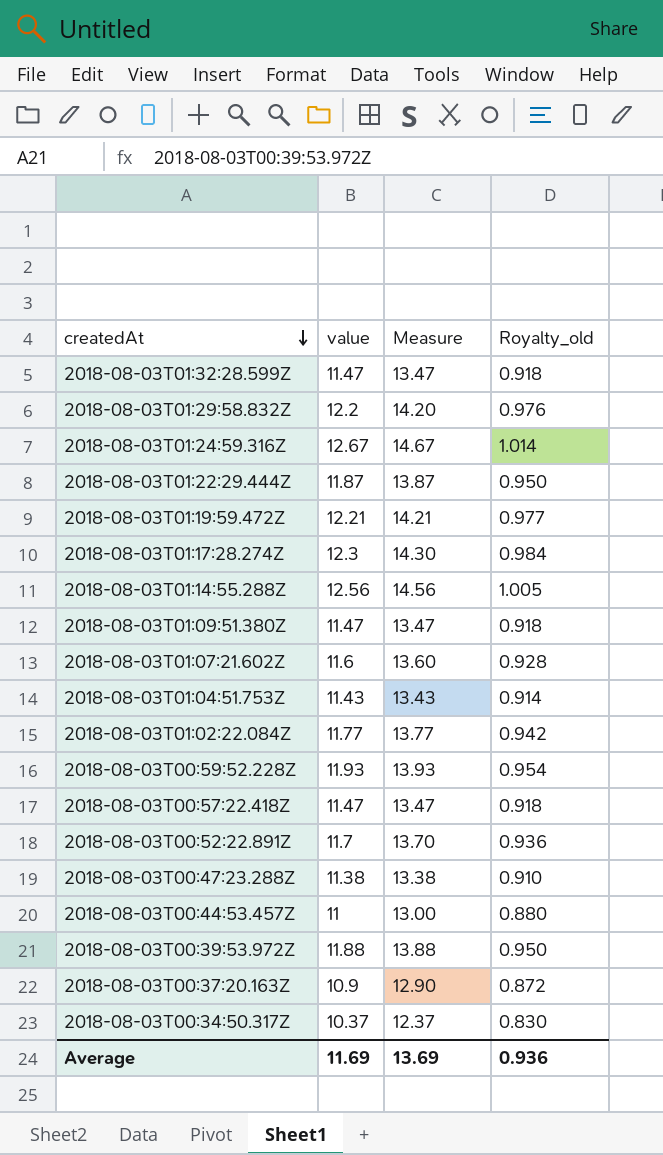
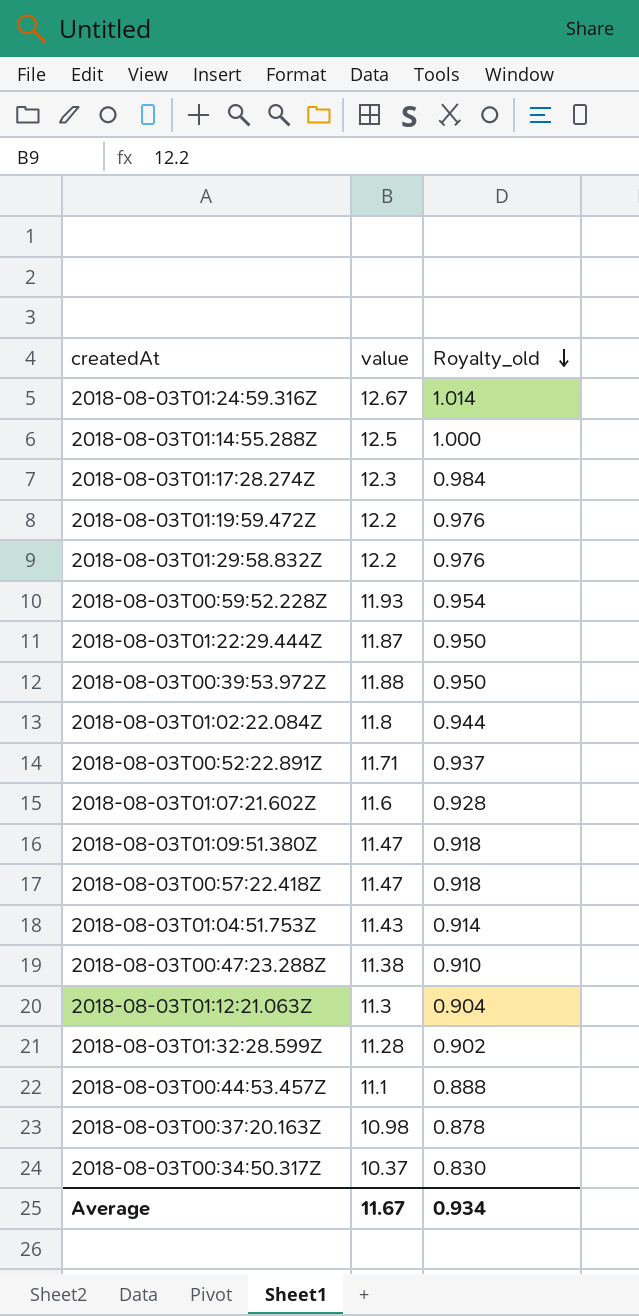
row order: createdAt descending -> Royalty_old descending
column Measure | formula: [value] + 2 -> none
2018-08-03T01:14:55.288Z | value: 12.56 -> 12.5
2018-08-03T01:14:55.288Z | Royalty_old: 1.005 -> 1.000
2018-08-03T01:19:59.472Z | value: 12.21 -> 12.2
2018-08-03T01:19:59.472Z | Royalty_old: 0.977 -> 0.976
2018-08-03T01:02:22.084Z | value: 11.77 -> 11.8
2018-08-03T01:02:22.084Z | Royalty_old: 0.942 -> 0.944
2018-08-03T00:52:22.891Z | value: 11.7 -> 11.71
2018-08-03T00:52:22.891Z | Royalty_old: 0.936 -> 0.937
row 2018-08-03T01:12:21.063Z: none -> 11.3 | 0.904
2018-08-03T01:32:28.599Z | value: 11.47 -> 11.28
2018-08-03T01:32:28.599Z | Royalty_old: 0.918 -> 0.902
2018-08-03T00:44:53.457Z | value: 11 -> 11.1
2018-08-03T00:44:53.457Z | Royalty_old: 0.880 -> 0.888
2018-08-03T00:37:20.163Z | value: 10.9 -> 10.98
2018-08-03T00:37:20.163Z | Royalty_old: 0.872 -> 0.878
Average | value: 11.69 -> 11.67
Average | Royalty_old: 0.936 -> 0.934

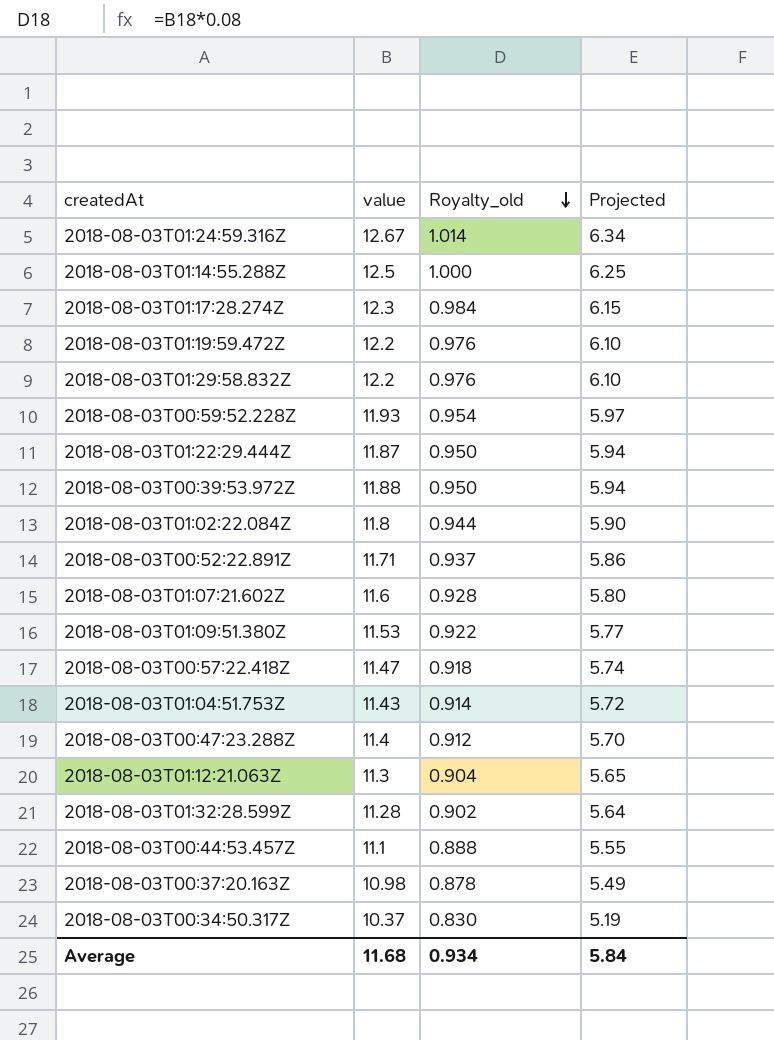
column Projected | formula: none -> [value] * 0.5
2018-08-03T01:09:51.380Z | value: 11.47 -> 11.53
2018-08-03T01:09:51.380Z | Royalty_old: 0.918 -> 0.922
2018-08-03T00:47:23.288Z | value: 11.38 -> 11.4
2018-08-03T00:47:23.288Z | Royalty_old: 0.910 -> 0.912
Average | value: 11.67 -> 11.68

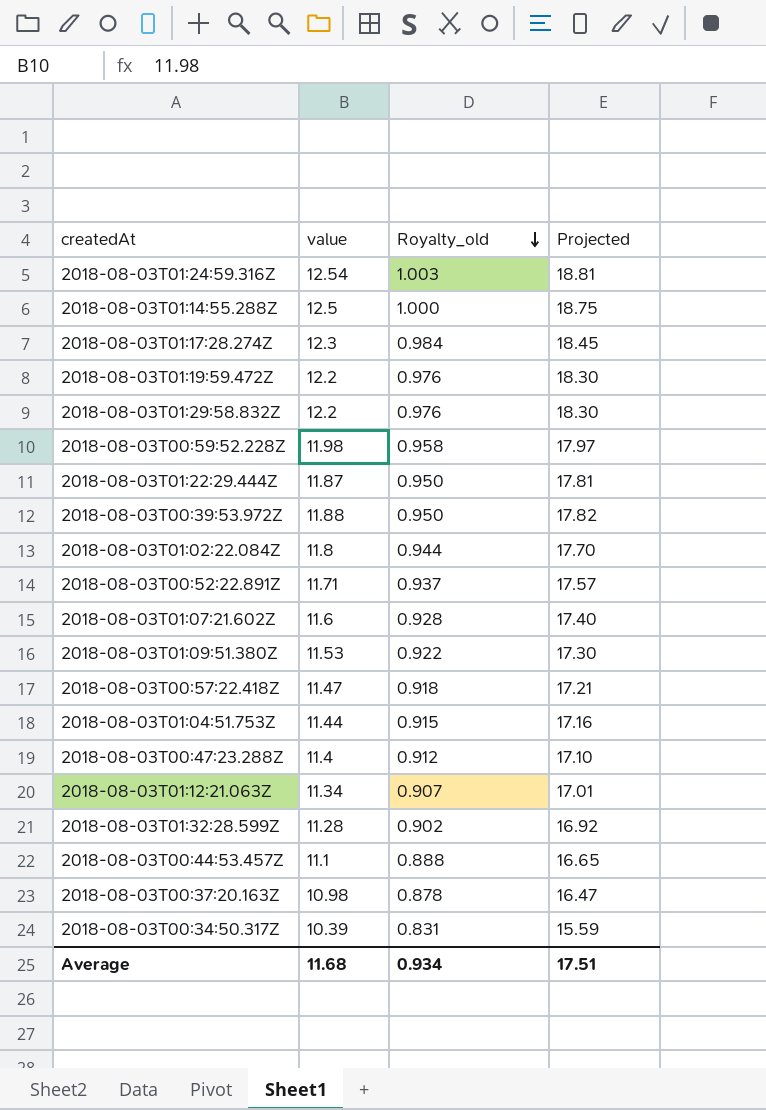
column Projected | formula: [value] * 0.5 -> [value] * 1.5
2018-08-03T01:24:59.316Z | value: 12.67 -> 12.54
2018-08-03T01:24:59.316Z | Royalty_old: 1.014 -> 1.003
2018-08-03T00:59:52.228Z | value: 11.93 -> 11.98
2018-08-03T00:59:52.228Z | Royalty_old: 0.954 -> 0.958
2018-08-03T01:04:51.753Z | value: 11.43 -> 11.44
2018-08-03T01:04:51.753Z | Royalty_old: 0.914 -> 0.915
2018-08-03T01:12:21.063Z | value: 11.3 -> 11.34
2018-08-03T01:12:21.063Z | Royalty_old: 0.904 -> 0.907
2018-08-03T00:34:50.317Z | value: 10.37 -> 10.39
2018-08-03T00:34:50.317Z | Royalty_old: 0.830 -> 0.831
Average | Projected: 5.84 -> 17.51

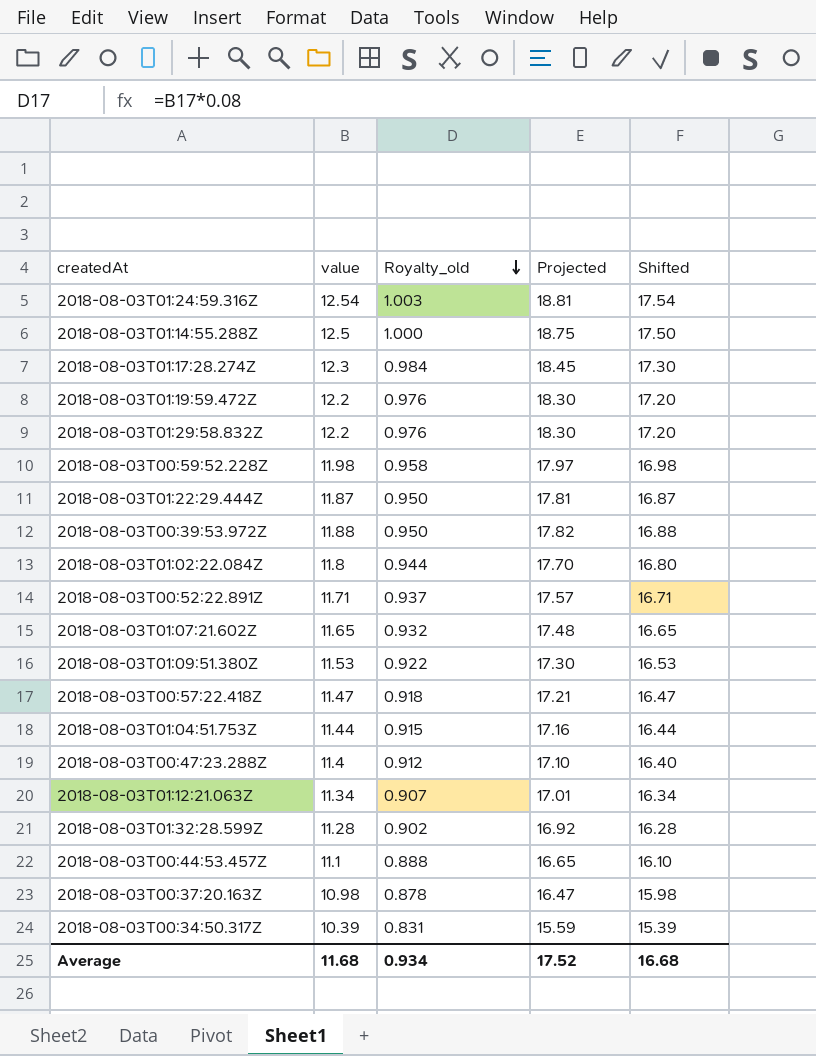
column Shifted | formula: none -> [value] + 5
2018-08-03T01:07:21.602Z | value: 11.6 -> 11.65
2018-08-03T01:07:21.602Z | Royalty_old: 0.928 -> 0.932
2018-08-03T01:07:21.602Z | Projected: 17.40 -> 17.48
Average | Projected: 17.51 -> 17.52

